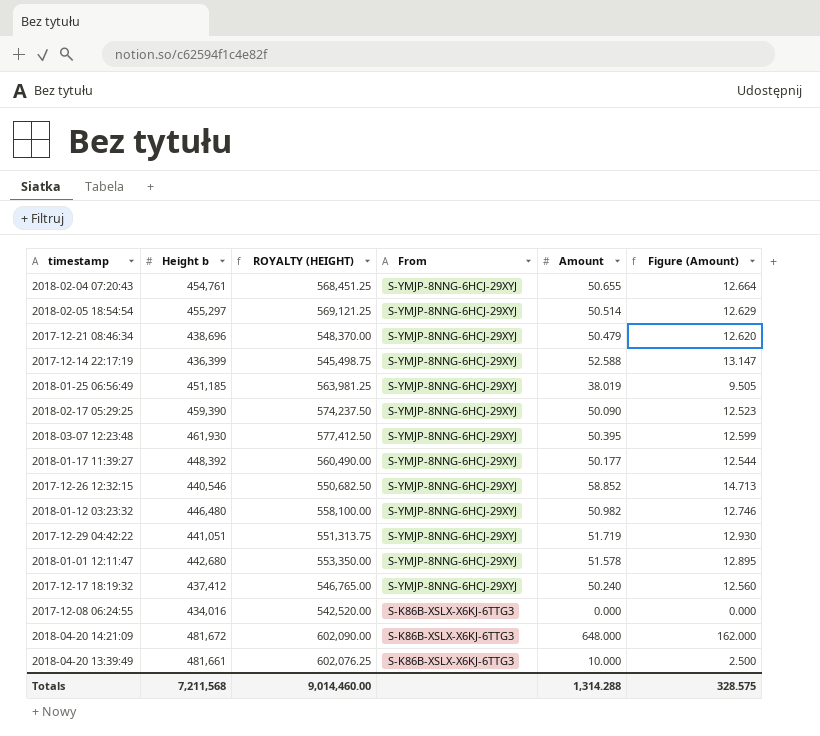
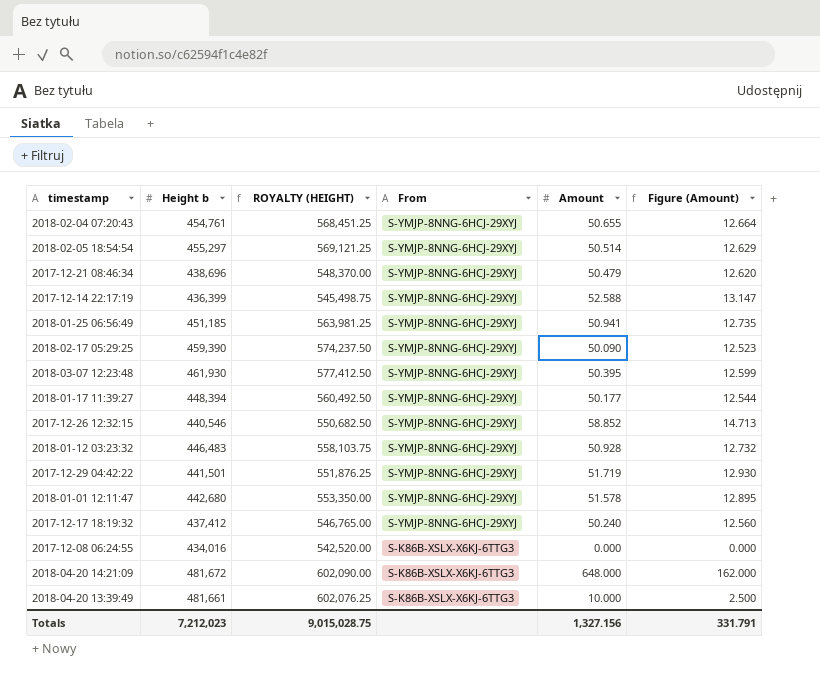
2018-01-25 06:56:49 | Amount: 38.019 -> 50.941
2018-01-25 06:56:49 | Figure (Amount): 9.505 -> 12.735
2018-01-17 11:39:27 | Height b: 448,392 -> 448,394
2018-01-17 11:39:27 | ROYALTY (HEIGHT): 560,490.00 -> 560,492.50
2018-01-12 03:23:32 | Height b: 446,480 -> 446,483
2018-01-12 03:23:32 | ROYALTY (HEIGHT): 558,100.00 -> 558,103.75
2018-01-12 03:23:32 | Amount: 50.982 -> 50.928
2018-01-12 03:23:32 | Figure (Amount): 12.746 -> 12.732
2017-12-29 04:42:22 | Height b: 441,051 -> 441,501
2017-12-29 04:42:22 | ROYALTY (HEIGHT): 551,313.75 -> 551,876.25
Totals | Height b: 7,211,568 -> 7,212,023
Totals | ROYALTY (HEIGHT): 9,014,460.00 -> 9,015,028.75
Totals | Amount: 1,314.288 -> 1,327.156
Totals | Figure (Amount): 328.575 -> 331.791

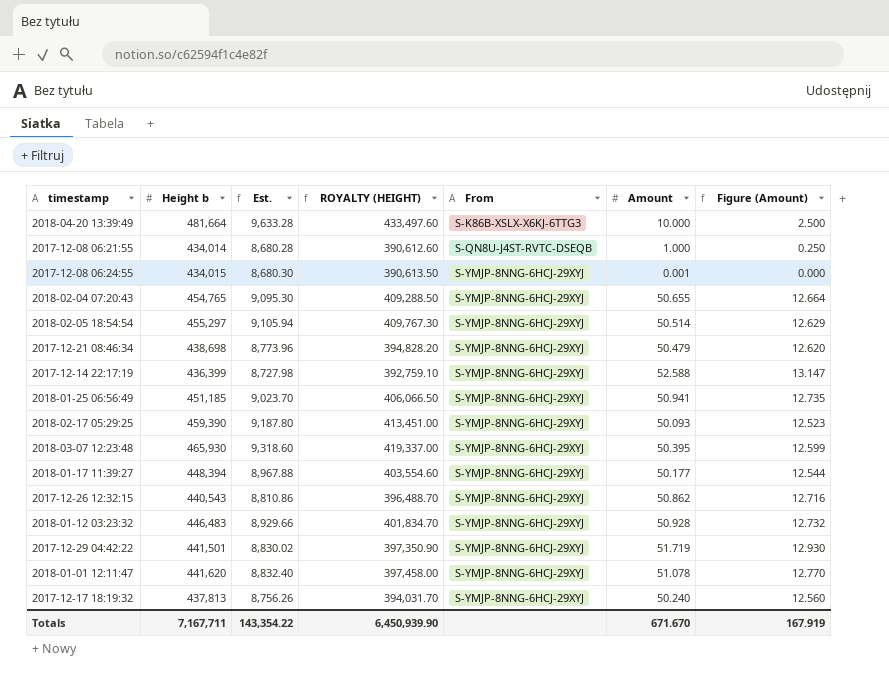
row order: From descending -> From ascending
column Est. | formula: none -> [Height b] * 0.02
column ROYALTY (HEIGHT) | formula: [Height b] * 1.25 -> [Height b] * 0.9
row 2018-04-20 14:21:09: 481,672 | 602,090.00 | S-K86B-XSLX-X6KJ-6TTG3 | 648.000 | 162.000 -> none
2018-04-20 13:39:49 | Height b: 481,661 -> 481,664
row 2017-12-08 06:21:55: none -> 434,014 | 8,680.28 | 390,612.60 | S-QN8U-J4ST-RVTC-DSEQB | 1.000 | 0.250
2017-12-08 06:24:55 | Height b: 434,016 -> 434,015
2017-12-08 06:24:55 | From: S-K86B-XSLX-X6KJ-6TTG3 -> S-YMJP-8NNG-6HCJ-29XYJ
2017-12-08 06:24:55 | Amount: 0.000 -> 0.001
2018-02-04 07:20:43 | Height b: 454,761 -> 454,765
2017-12-21 08:46:34 | Height b: 438,696 -> 438,698
2018-02-17 05:29:25 | Amount: 50.090 -> 50.093
2018-03-07 12:23:48 | Height b: 461,930 -> 465,930
2017-12-26 12:32:15 | Height b: 440,546 -> 440,543
2017-12-26 12:32:15 | Amount: 58.852 -> 50.862
2017-12-26 12:32:15 | Figure (Amount): 14.713 -> 12.716
2018-01-01 12:11:47 | Height b: 442,680 -> 441,620
2018-01-01 12:11:47 | Amount: 51.578 -> 51.078
2018-01-01 12:11:47 | Figure (Amount): 12.895 -> 12.770
2017-12-17 18:19:32 | Height b: 437,412 -> 437,813
Totals | Height b: 7,212,023 -> 7,167,711
Totals | ROYALTY (HEIGHT): 9,015,028.75 -> 6,450,939.90
Totals | Amount: 1,327.156 -> 671.670
Totals | Figure (Amount): 331.791 -> 167.919

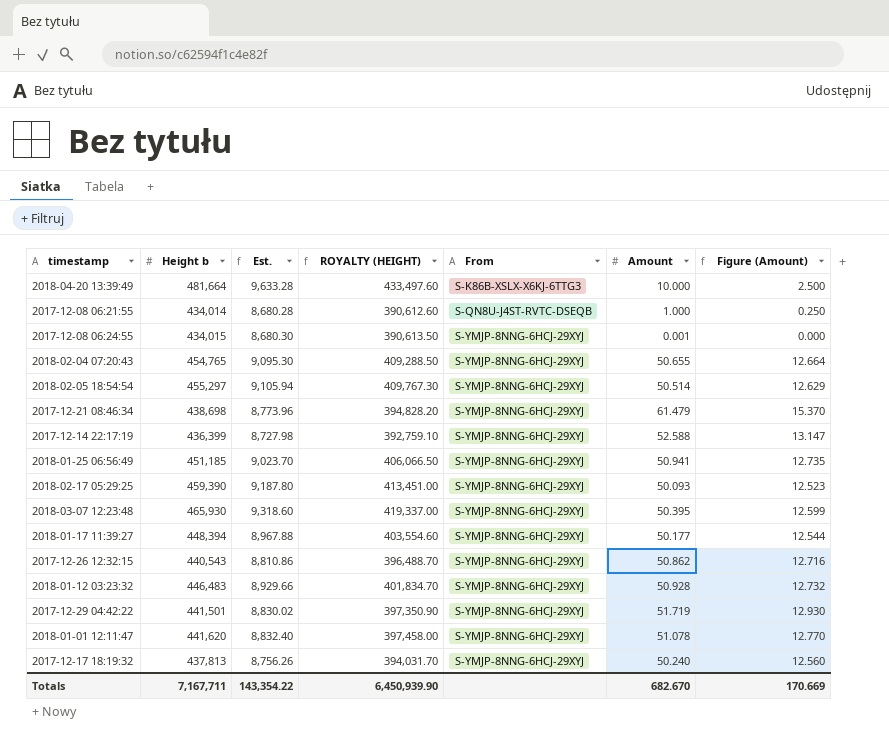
2017-12-21 08:46:34 | Amount: 50.479 -> 61.479
2017-12-21 08:46:34 | Figure (Amount): 12.620 -> 15.370
Totals | Amount: 671.670 -> 682.670
Totals | Figure (Amount): 167.919 -> 170.669

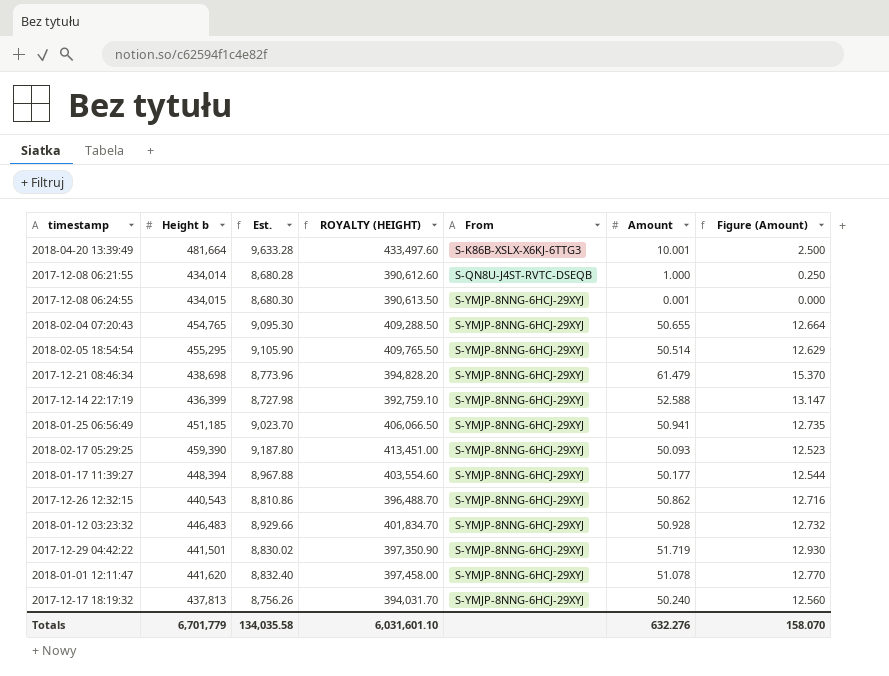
row 2018-03-07 12:23:48: 465,930 | 9,318.60 | 419,337.00 | S-YMJP-8NNG-6HCJ-29XYJ | 50.395 | 12.599 -> none
2018-04-20 13:39:49 | Amount: 10.000 -> 10.001
2018-02-05 18:54:54 | Height b: 455,297 -> 455,295
2018-02-05 18:54:54 | Est.: 9,105.94 -> 9,105.90
2018-02-05 18:54:54 | ROYALTY (HEIGHT): 409,767.30 -> 409,765.50
Totals | Height b: 7,167,711 -> 6,701,779
Totals | Est.: 143,354.22 -> 134,035.58
Totals | ROYALTY (HEIGHT): 6,450,939.90 -> 6,031,601.10
Totals | Amount: 682.670 -> 632.276
Totals | Figure (Amount): 170.669 -> 158.070

